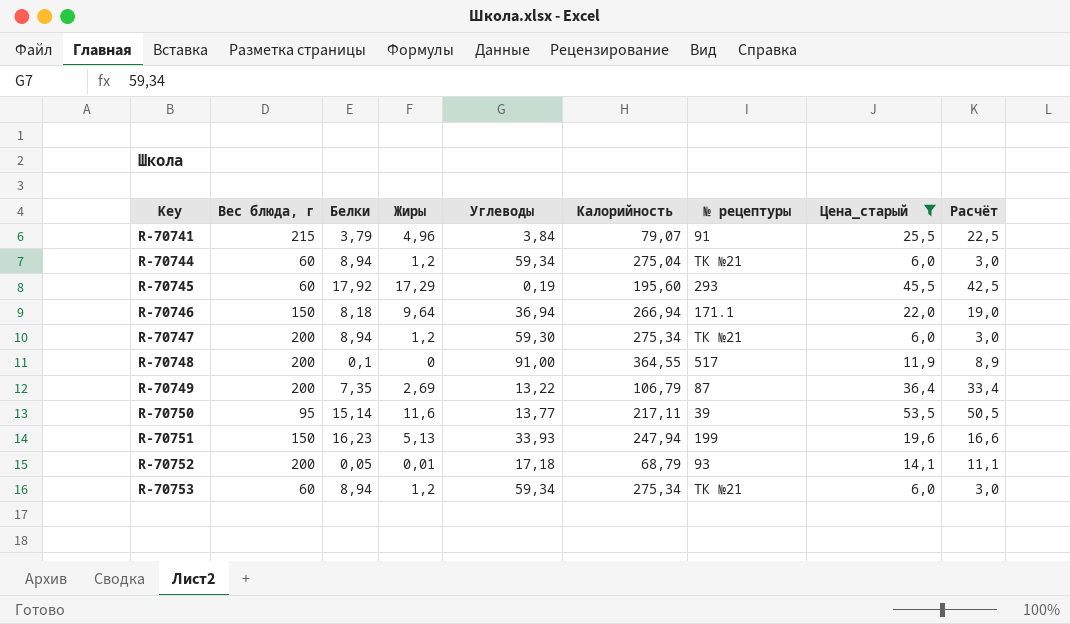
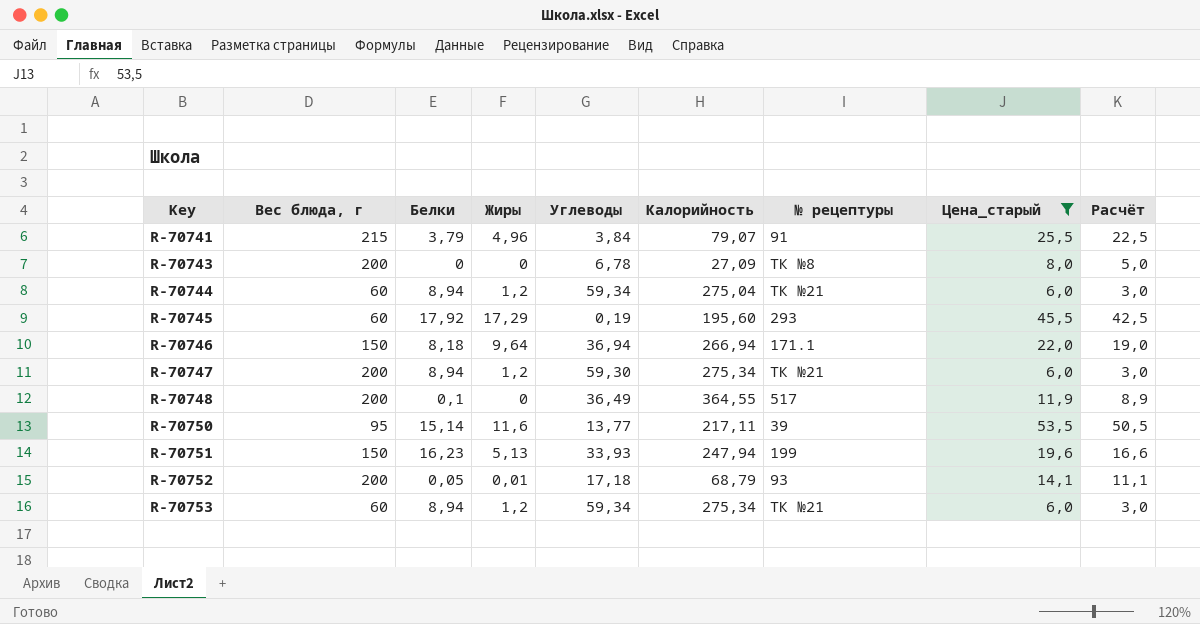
row R-70749: 200 | 7,35 | 2,69 | 13,22 | 106,79 | 87 | 36,4 | 33,4 -> none
row R-70743: none -> 200 | 0 | 0 | 6,78 | 27,09 | ТК №8 | 8,0 | 5,0
R-70748 | Углеводы: 91,00 -> 36,49

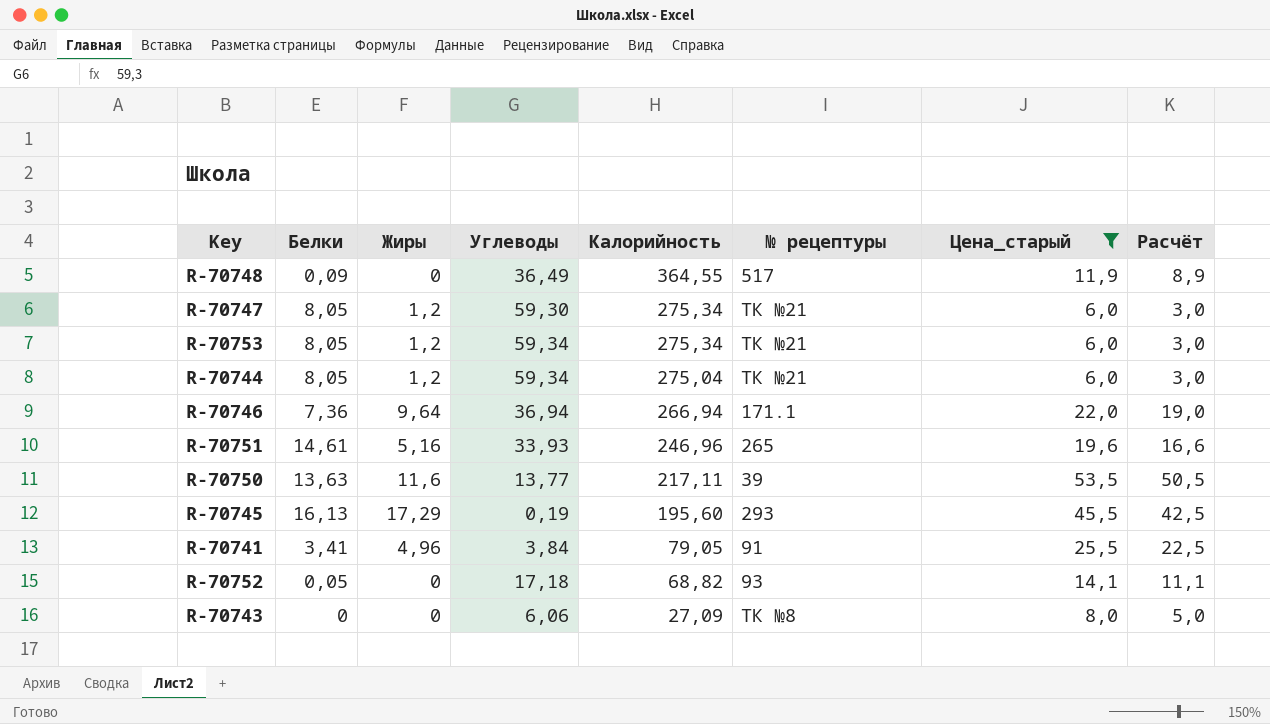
row order: Key ascending -> Калорийность descending
column Вес блюда, г | position: 2 -> none
R-70748 | Белки: 0,1 -> 0,09
R-70747 | Белки: 8,94 -> 8,05
R-70753 | Белки: 8,94 -> 8,05
R-70744 | Белки: 8,94 -> 8,05
R-70746 | Белки: 8,18 -> 7,36
R-70751 | Белки: 16,23 -> 14,61
R-70751 | Жиры: 5,13 -> 5,16
R-70751 | Калорийность: 247,94 -> 246,96
R-70751 | № рецептуры: 199 -> 265
R-70750 | Белки: 15,14 -> 13,63
R-70745 | Белки: 17,92 -> 16,13
R-70741 | Белки: 3,79 -> 3,41
R-70741 | Калорийность: 79,07 -> 79,05
R-70752 | Жиры: 0,01 -> 0
R-70752 | Калорийность: 68,79 -> 68,82
R-70743 | Углеводы: 6,78 -> 6,06

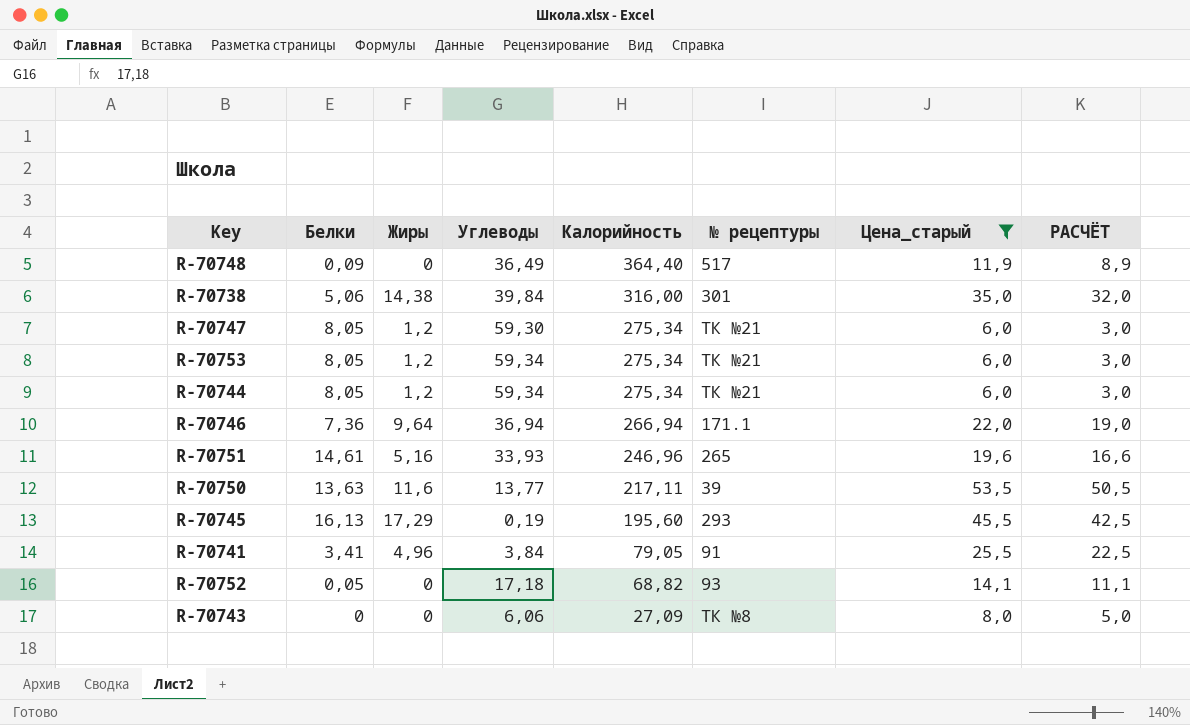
column name: Расчёт -> РАСЧЁТ
R-70748 | Калорийность: 364,55 -> 364,40
row R-70738: none -> 5,06 | 14,38 | 39,84 | 316,00 | 301 | 35,0 | 32,0
R-70744 | Калорийность: 275,04 -> 275,34

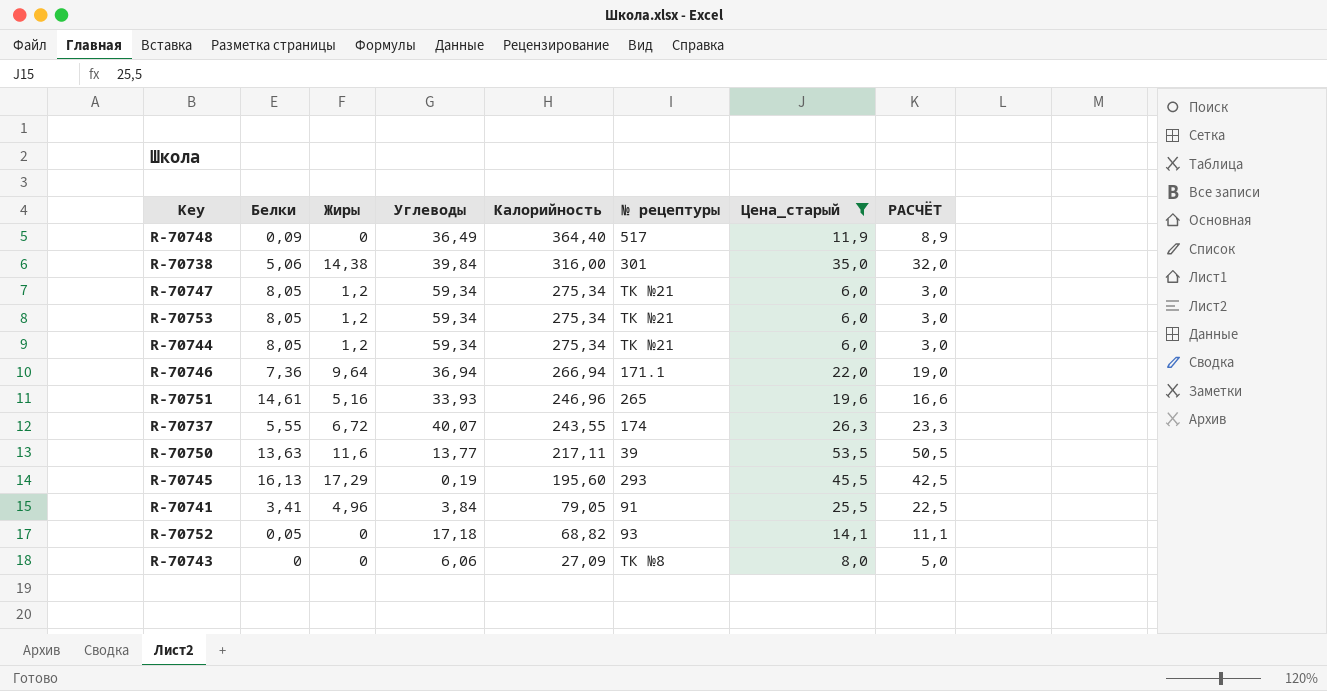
R-70747 | Углеводы: 59,30 -> 59,34
row R-70737: none -> 5,55 | 6,72 | 40,07 | 243,55 | 174 | 26,3 | 23,3

